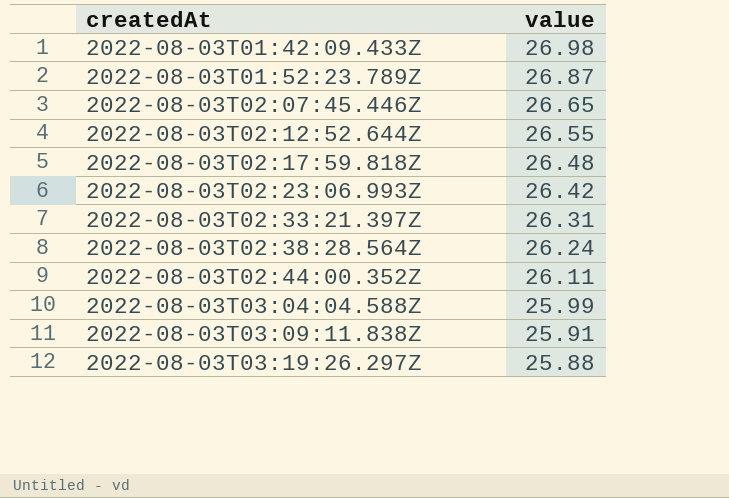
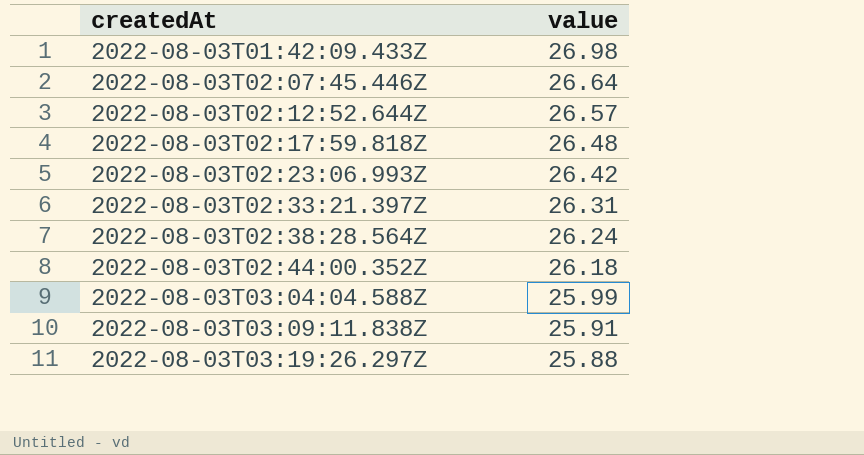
row 2022-08-03T01:52:23.789Z: 26.87 -> none
2022-08-03T02:07:45.446Z | value: 26.65 -> 26.64
2022-08-03T02:12:52.644Z | value: 26.55 -> 26.57
2022-08-03T02:44:00.352Z | value: 26.11 -> 26.18

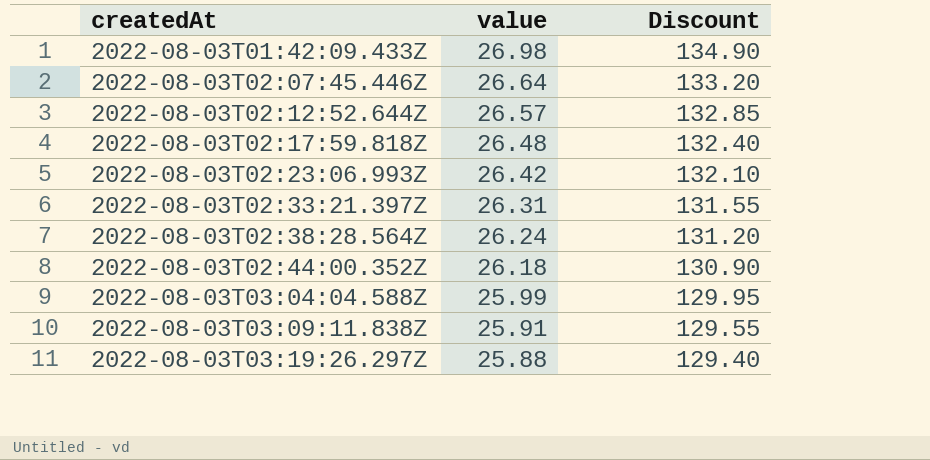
column Discount | formula: none -> [value] * 5

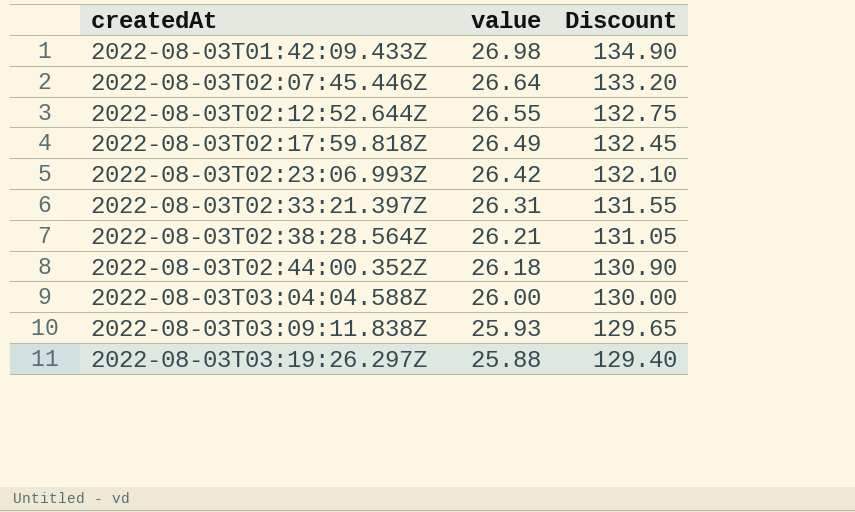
2022-08-03T02:12:52.644Z | value: 26.57 -> 26.55
2022-08-03T02:12:52.644Z | Discount: 132.85 -> 132.75
2022-08-03T02:17:59.818Z | value: 26.48 -> 26.49
2022-08-03T02:17:59.818Z | Discount: 132.40 -> 132.45
2022-08-03T02:38:28.564Z | value: 26.24 -> 26.21
2022-08-03T02:38:28.564Z | Discount: 131.20 -> 131.05
2022-08-03T03:04:04.588Z | value: 25.99 -> 26.00
2022-08-03T03:04:04.588Z | Discount: 129.95 -> 130.00
2022-08-03T03:09:11.838Z | value: 25.91 -> 25.93
2022-08-03T03:09:11.838Z | Discount: 129.55 -> 129.65

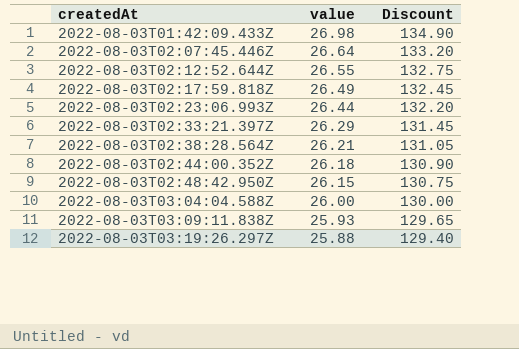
2022-08-03T02:23:06.993Z | value: 26.42 -> 26.44
2022-08-03T02:23:06.993Z | Discount: 132.10 -> 132.20
2022-08-03T02:33:21.397Z | value: 26.31 -> 26.29
2022-08-03T02:33:21.397Z | Discount: 131.55 -> 131.45
row 2022-08-03T02:48:42.950Z: none -> 26.15 | 130.75

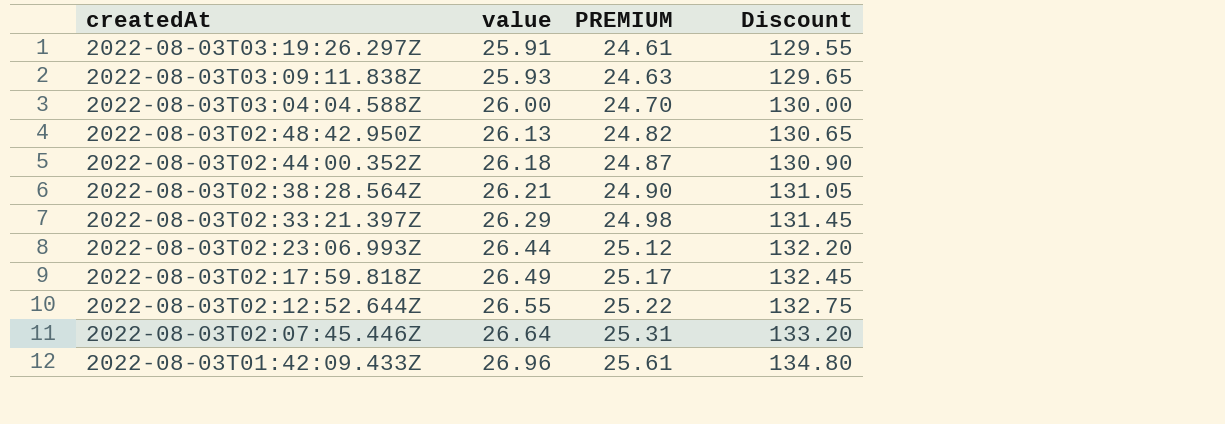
row order: createdAt ascending -> createdAt descending
column PREMIUM | formula: none -> [value] * 0.95
2022-08-03T03:19:26.297Z | value: 25.88 -> 25.91
2022-08-03T03:19:26.297Z | Discount: 129.40 -> 129.55
2022-08-03T02:48:42.950Z | value: 26.15 -> 26.13
2022-08-03T02:48:42.950Z | Discount: 130.75 -> 130.65
2022-08-03T01:42:09.433Z | value: 26.98 -> 26.96
2022-08-03T01:42:09.433Z | Discount: 134.90 -> 134.80

